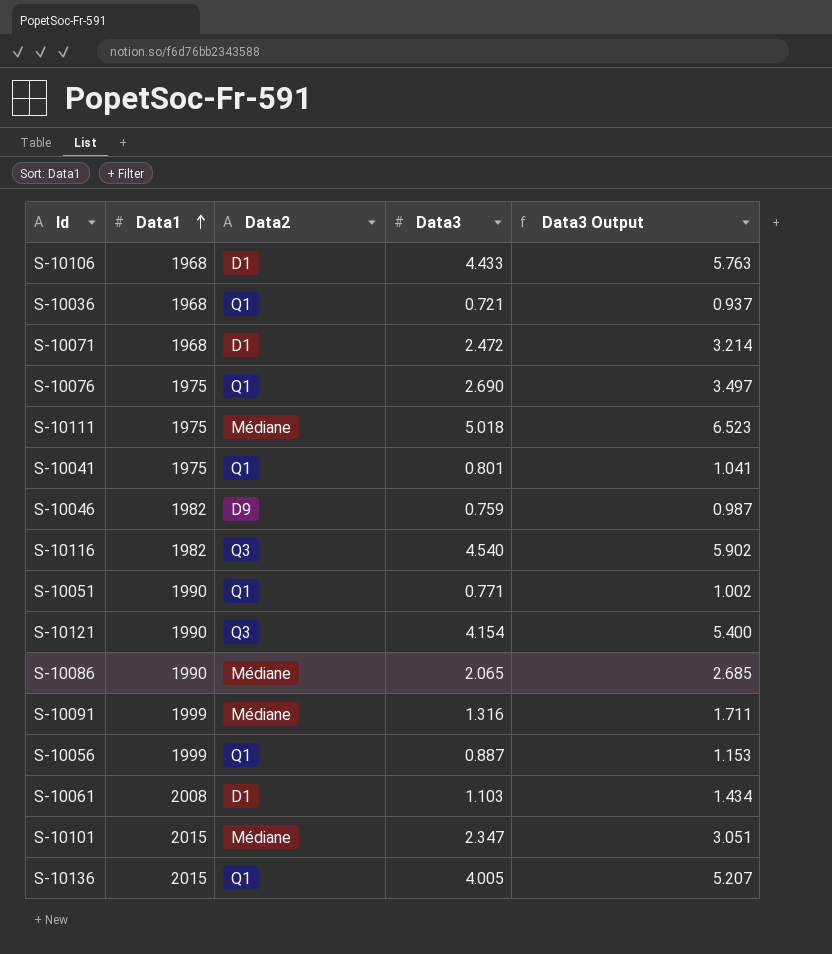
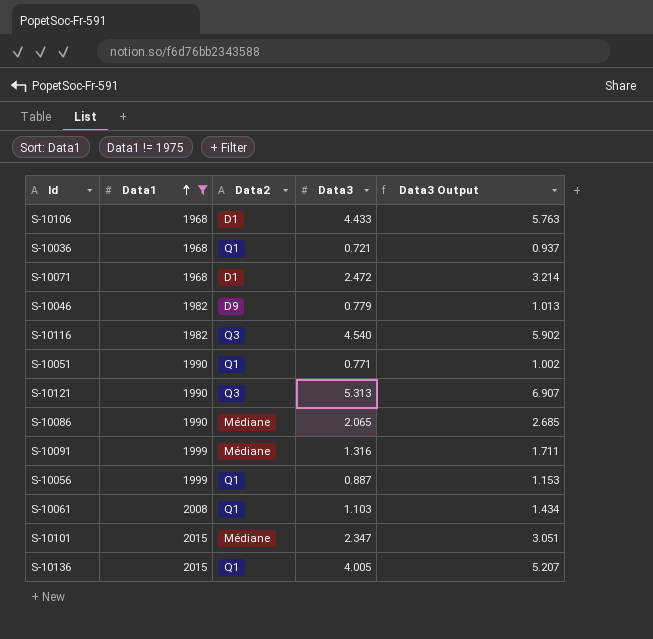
filter: none -> Data1 != 1975
S-10046 | Data3: 0.759 -> 0.779
S-10046 | Data3 Output: 0.987 -> 1.013
S-10121 | Data3: 4.154 -> 5.313
S-10121 | Data3 Output: 5.400 -> 6.907
S-10061 | Data2: D1 -> Q1

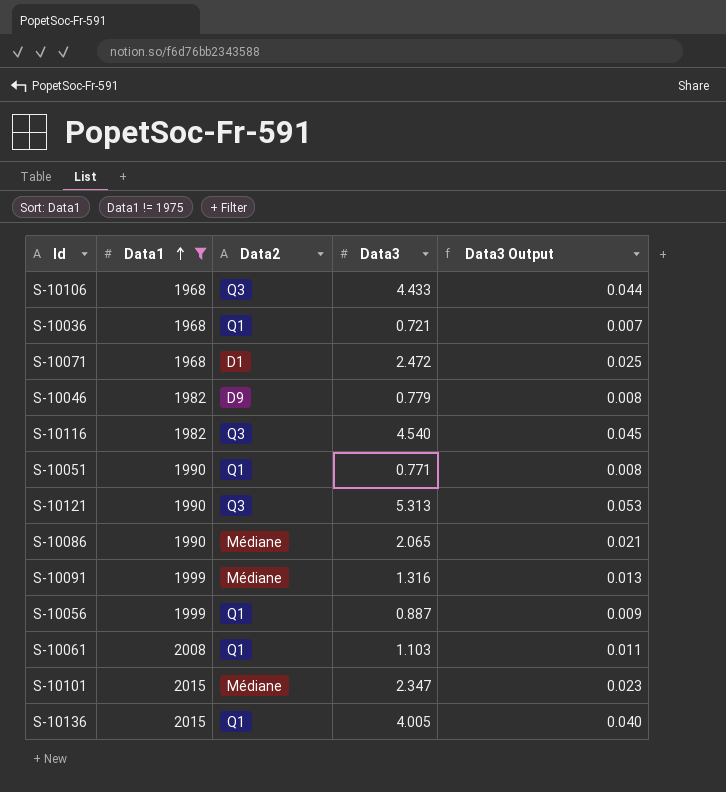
column Data3 Output | formula: [Data3] * 1.3 -> [Data3] * 0.01
S-10106 | Data2: D1 -> Q3

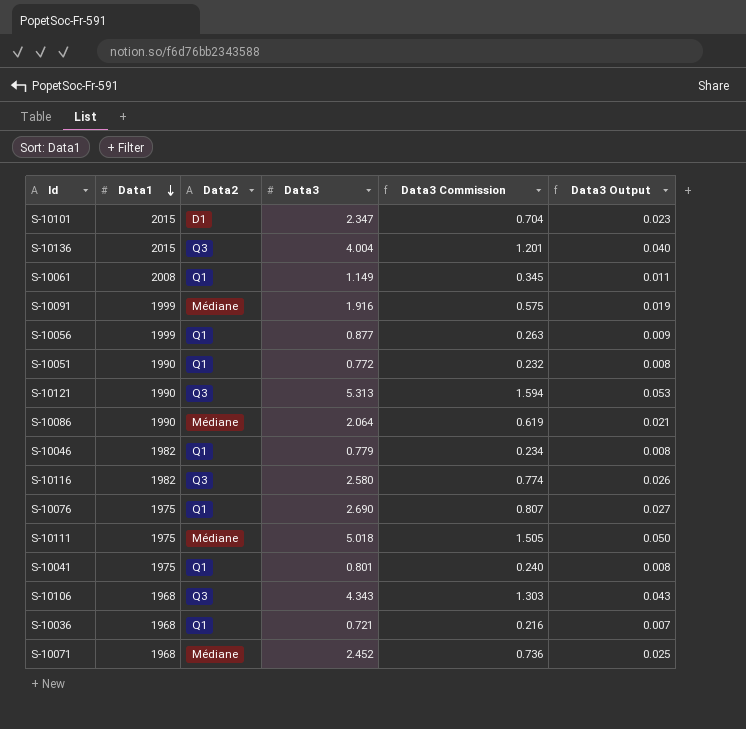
filter: Data1 != 1975 -> none
row order: Data1 ascending -> Data1 descending
column Data3 Commission | formula: none -> [Data3] * 0.3
S-10101 | Data2: Médiane -> D1
S-10136 | Data2: Q1 -> Q3
S-10136 | Data3: 4.005 -> 4.004
S-10061 | Data3: 1.103 -> 1.149
S-10091 | Data3: 1.316 -> 1.916
S-10091 | Data3 Output: 0.013 -> 0.019
S-10056 | Data3: 0.887 -> 0.877
S-10051 | Data3: 0.771 -> 0.772
S-10086 | Data3: 2.065 -> 2.064
S-10046 | Data2: D9 -> Q1
S-10116 | Data3: 4.540 -> 2.580
S-10116 | Data3 Output: 0.045 -> 0.026
S-10106 | Data3: 4.433 -> 4.343
S-10106 | Data3 Output: 0.044 -> 0.043
S-10071 | Data2: D1 -> Médiane
S-10071 | Data3: 2.472 -> 2.452

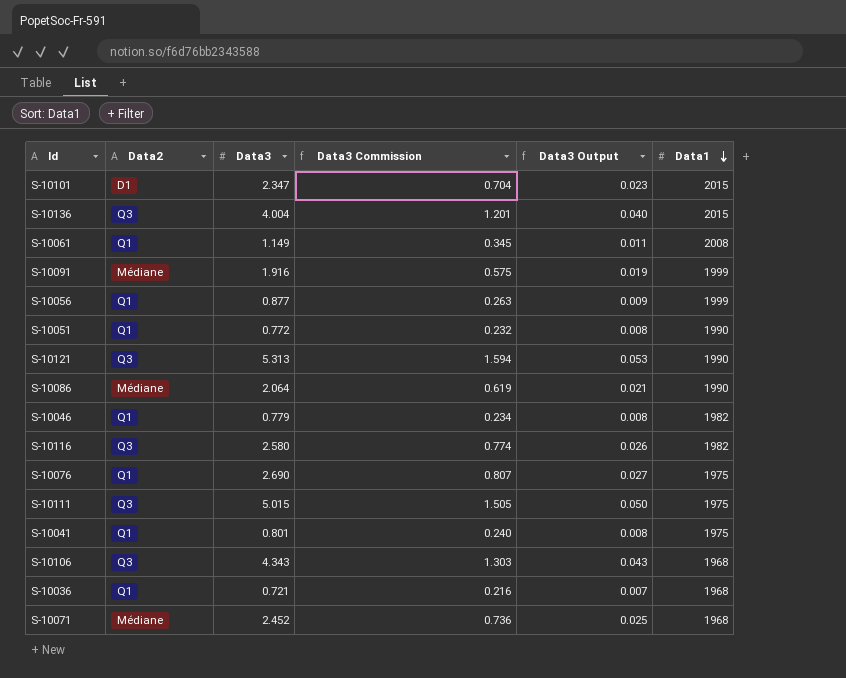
column Data1 | position: 2 -> 6
S-10111 | Data2: Médiane -> Q3
S-10111 | Data3: 5.018 -> 5.015

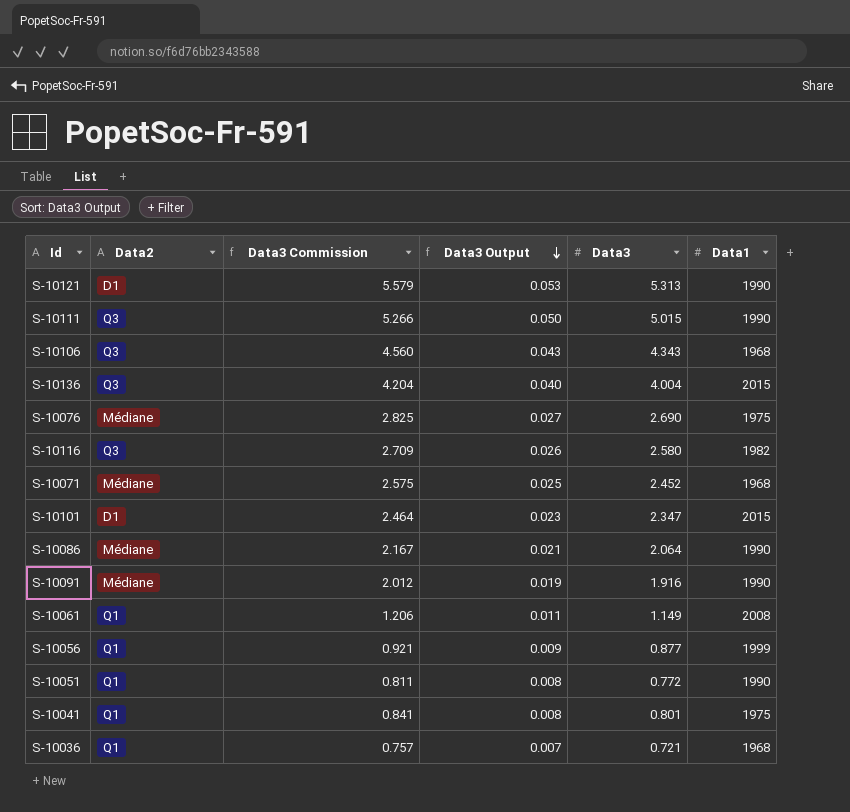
row order: Data1 descending -> Data3 Output descending
column Data3 Commission | formula: [Data3] * 0.3 -> [Data3] * 1.05
column Data3 | position: 3 -> 5
row S-10046: Q1 | 0.779 | 0.234 | 0.008 | 1982 -> none
S-10121 | Data2: Q3 -> D1
S-10111 | Data1: 1975 -> 1990
S-10076 | Data2: Q1 -> Médiane
S-10091 | Data1: 1999 -> 1990

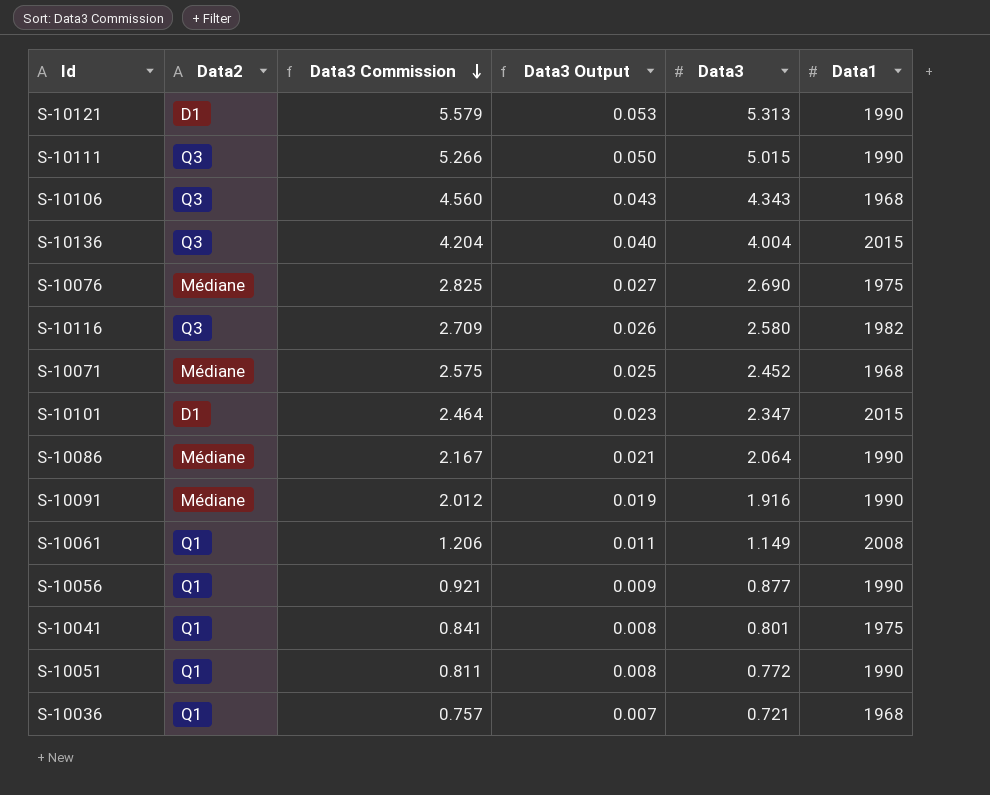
row order: Data3 Output descending -> Data3 Commission descending
S-10056 | Data1: 1999 -> 1990

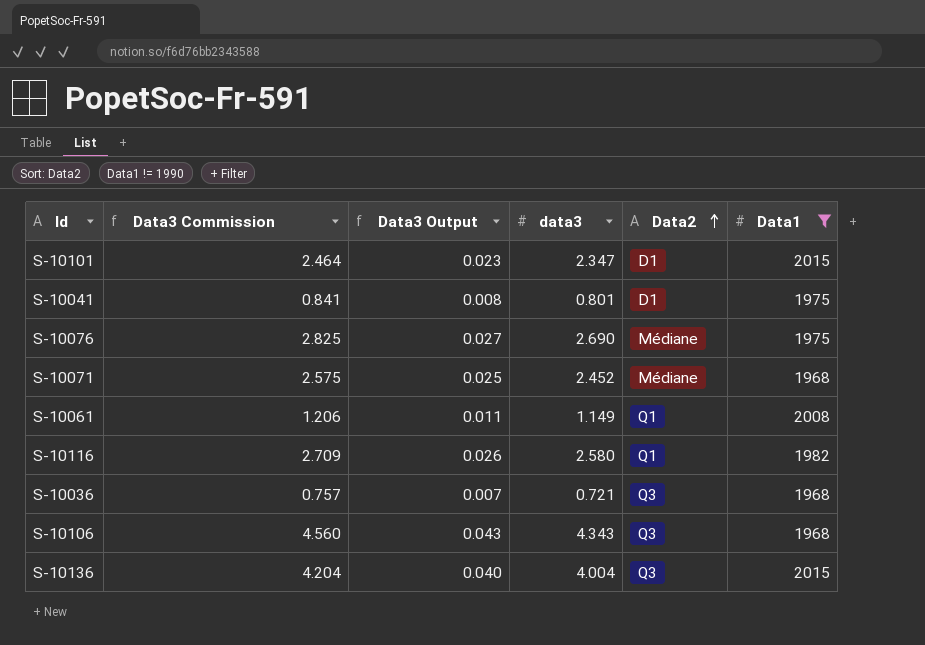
filter: none -> Data1 != 1990
row order: Data3 Commission descending -> Data2 ascending
column name: Data3 -> data3
column Data2 | position: 2 -> 5
S-10041 | Data2: Q1 -> D1
S-10116 | Data2: Q3 -> Q1
S-10036 | Data2: Q1 -> Q3

